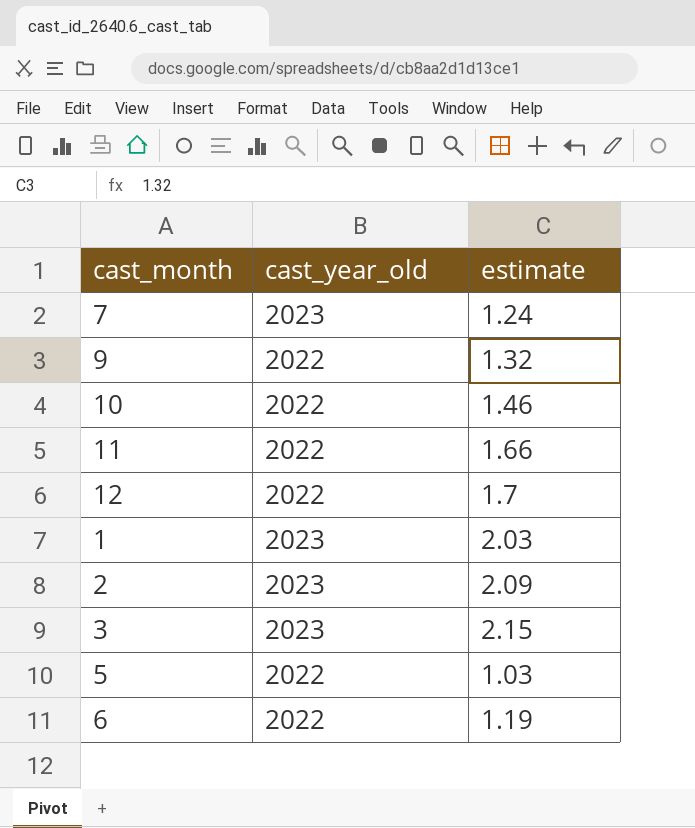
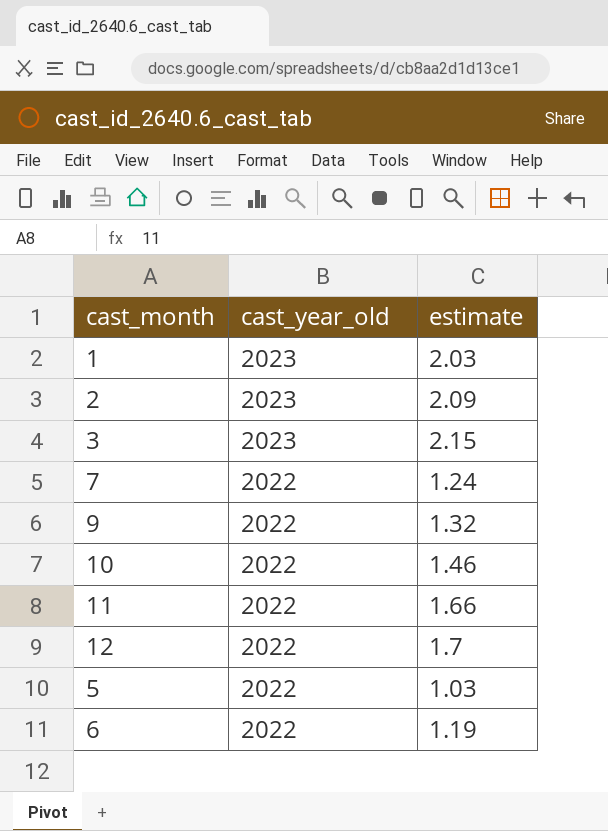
row order: none -> cast_year_old descending
7 | cast_year_old: 2023 -> 2022

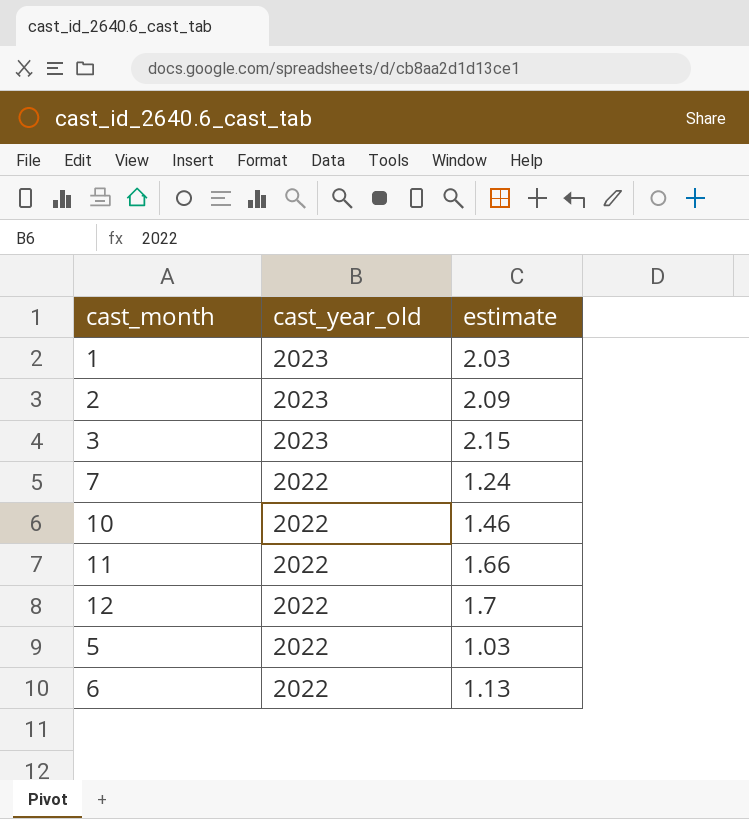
row 9: 2022 | 1.32 -> none
6 | estimate: 1.19 -> 1.13

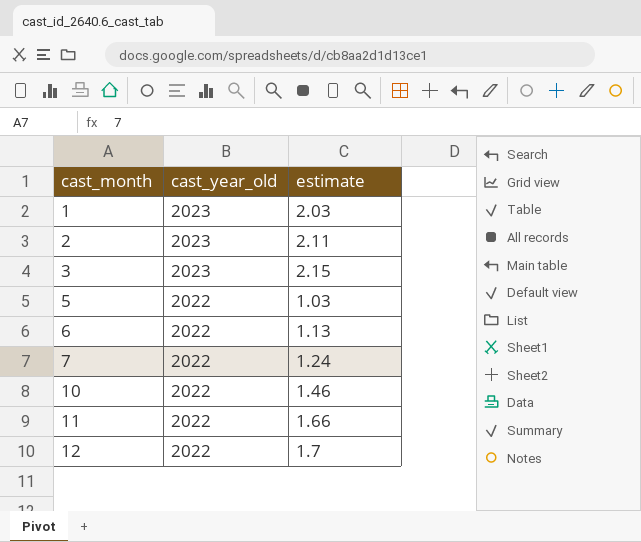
row order: cast_year_old descending -> cast_month ascending
2 | estimate: 2.09 -> 2.11

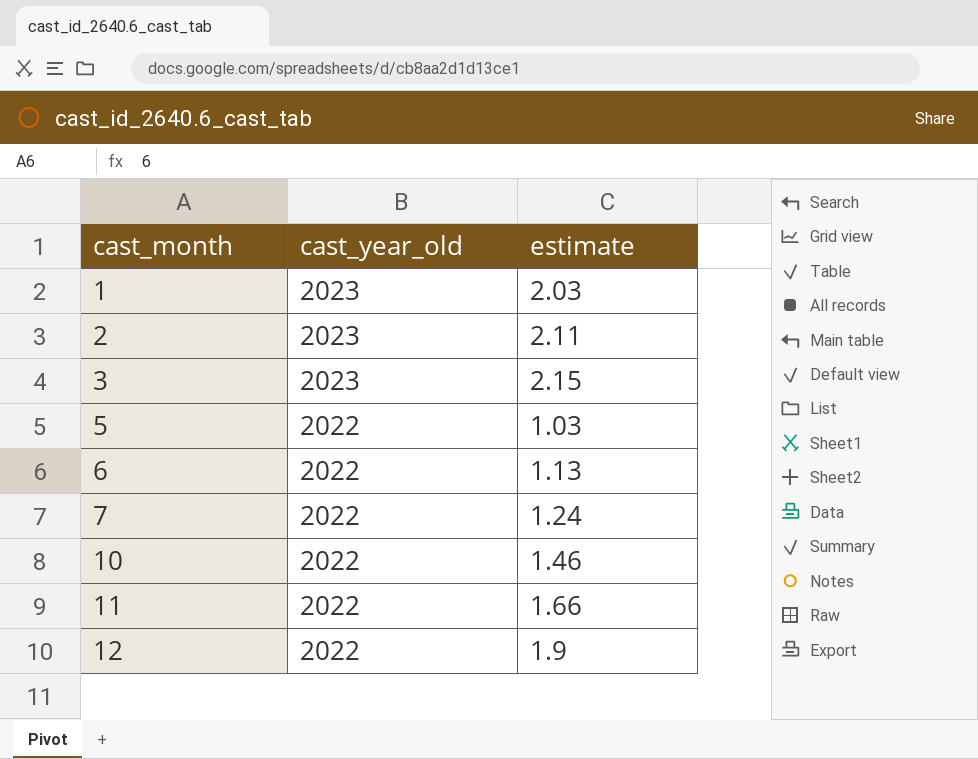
12 | estimate: 1.7 -> 1.9

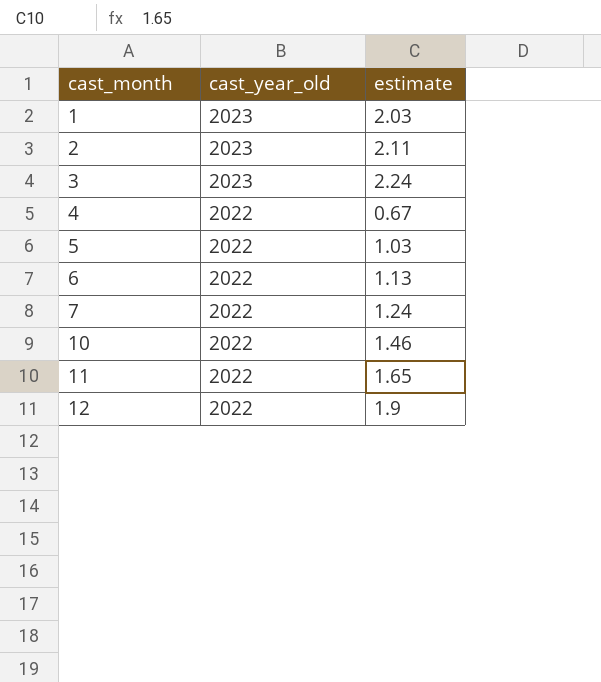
3 | estimate: 2.15 -> 2.24
row 4: none -> 2022 | 0.67
11 | estimate: 1.66 -> 1.65

